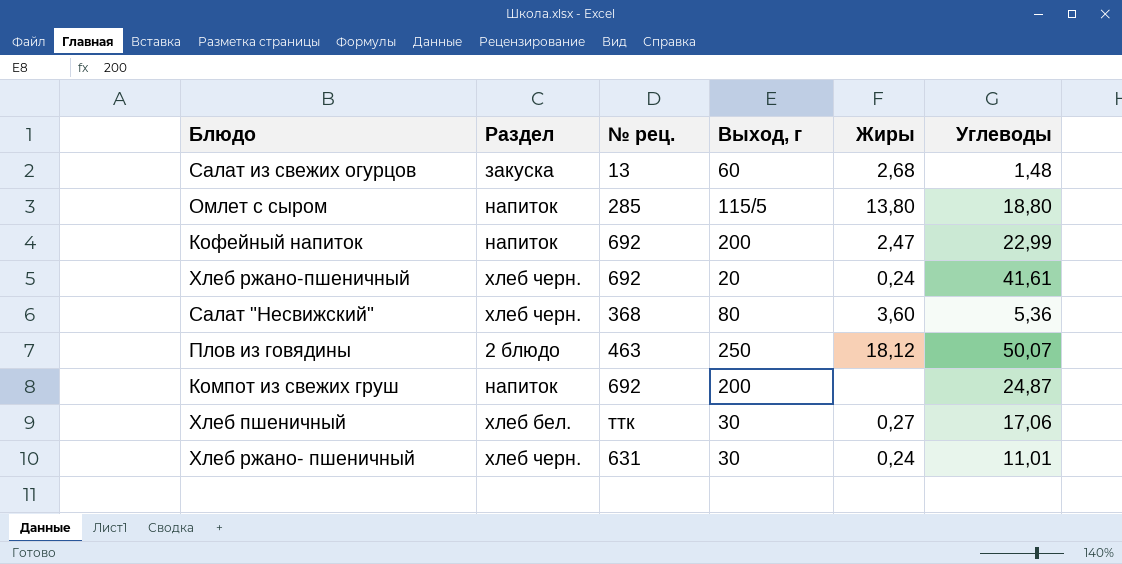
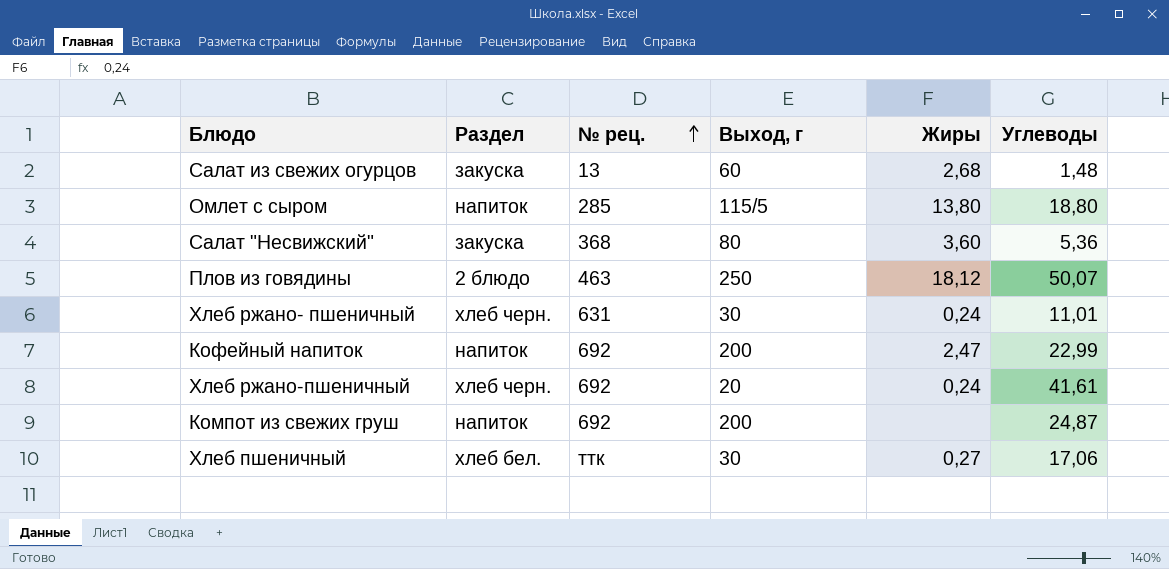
row order: none -> № рец. ascending
Салат "Несвижский" | Раздел: хлеб черн. -> закуска

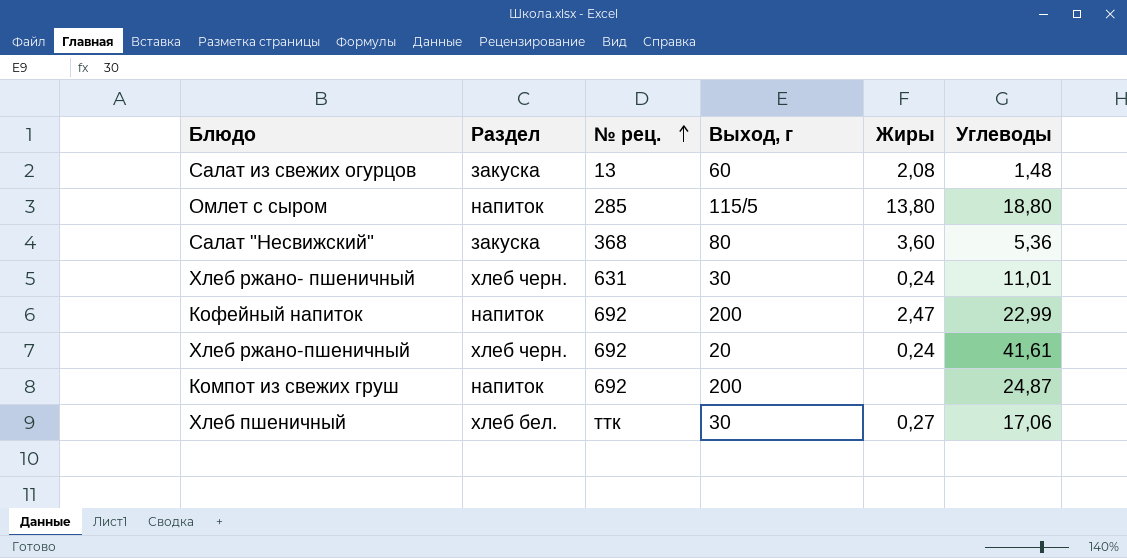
row Плов из говядины: 2 блюдо | 463 | 250 | 18,12 | 50,07 -> none
Салат из свежих огурцов | Жиры: 2,68 -> 2,08

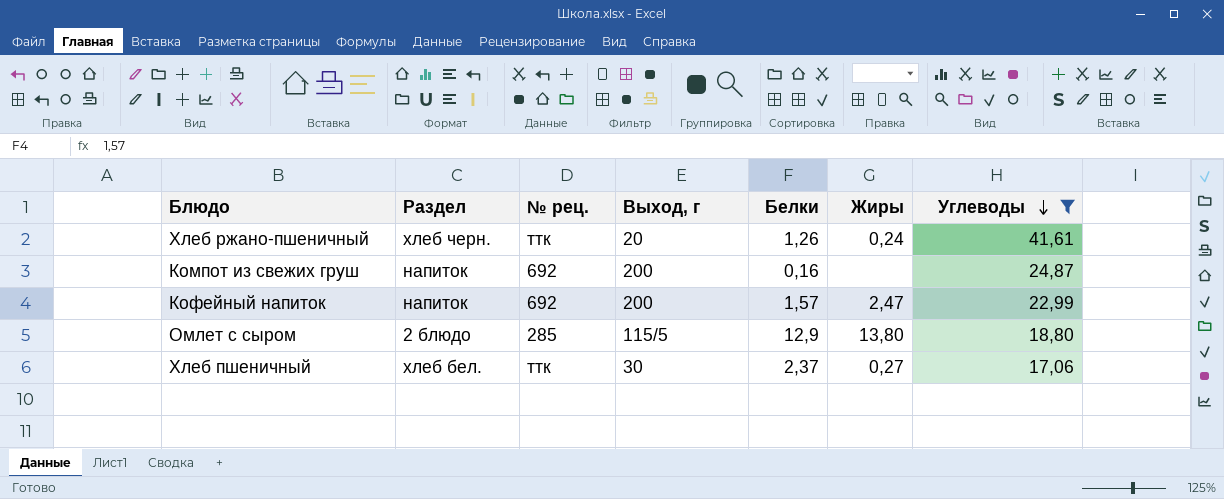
filter: none -> Углеводы >= 17,06
row order: № рец. ascending -> Углеводы descending
column Белки | position: none -> 5
Хлеб ржано-пшеничный | № рец.: 692 -> ттк
Омлет с сыром | Раздел: напиток -> 2 блюдо

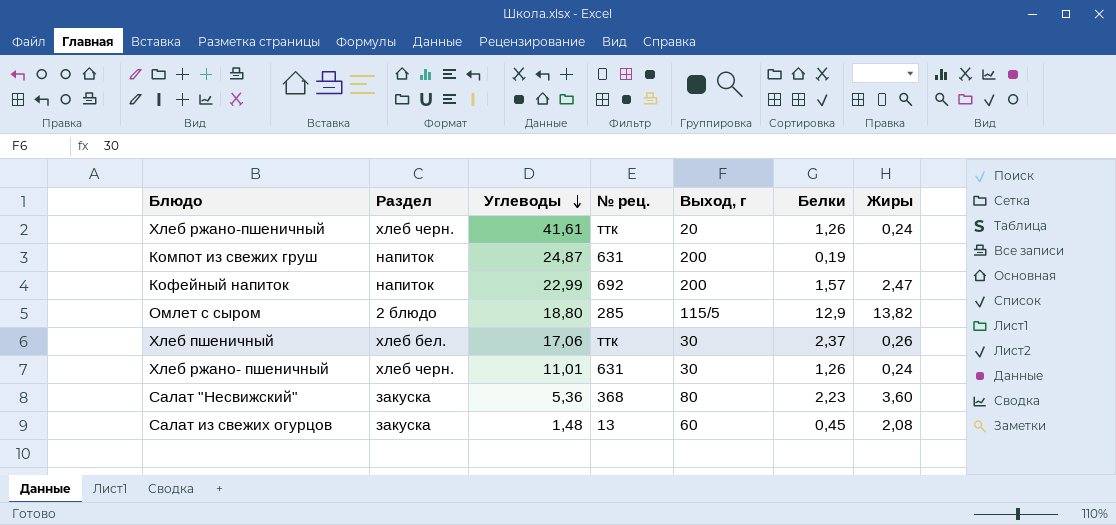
filter: Углеводы >= 17,06 -> none
column Углеводы | position: 7 -> 3
Компот из свежих груш | № рец.: 692 -> 631
Компот из свежих груш | Белки: 0,16 -> 0,19
Омлет с сыром | Жиры: 13,80 -> 13,82
Хлеб пшеничный | Жиры: 0,27 -> 0,26

